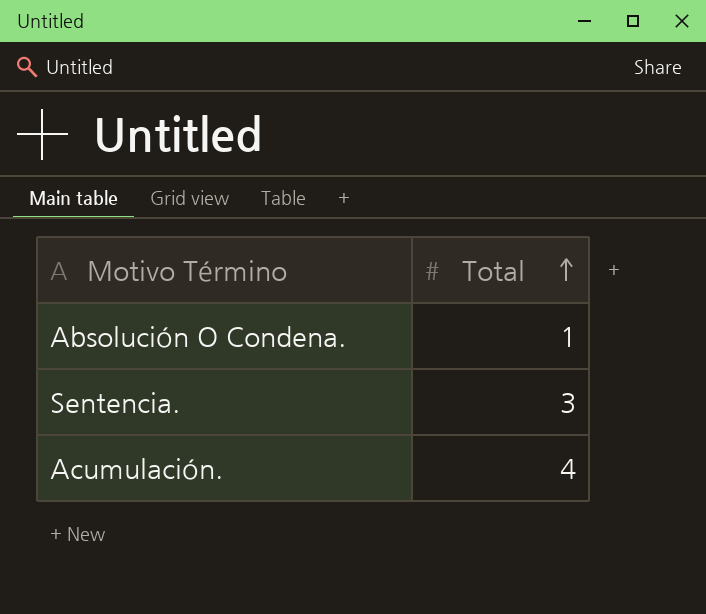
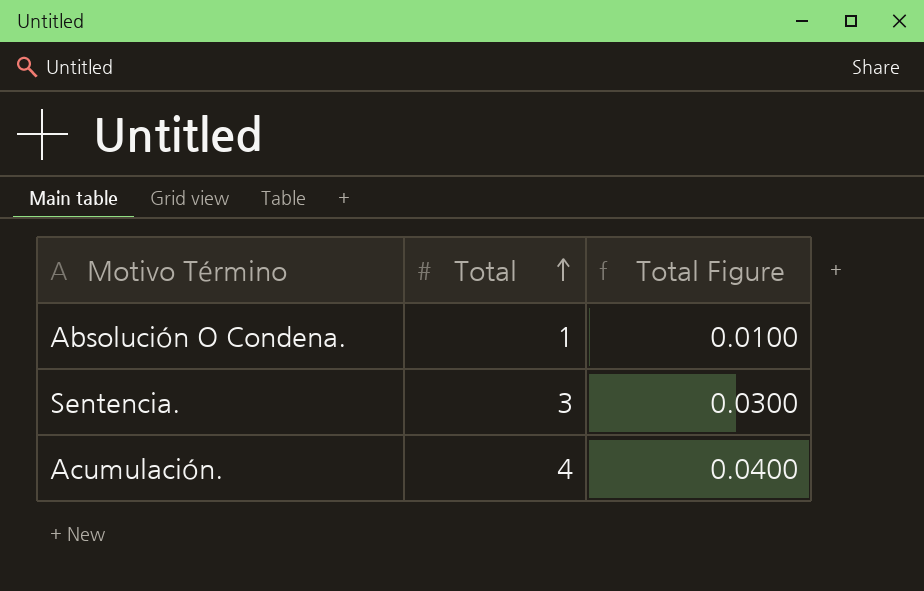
column Total Figure | formula: none -> [Total] * 0.01

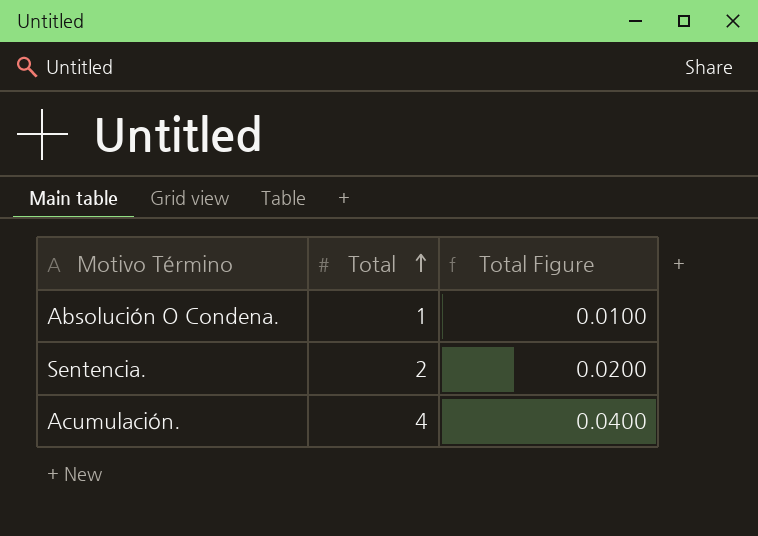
Sentencia. | Total: 3 -> 2
Sentencia. | Total Figure: 0.0300 -> 0.0200

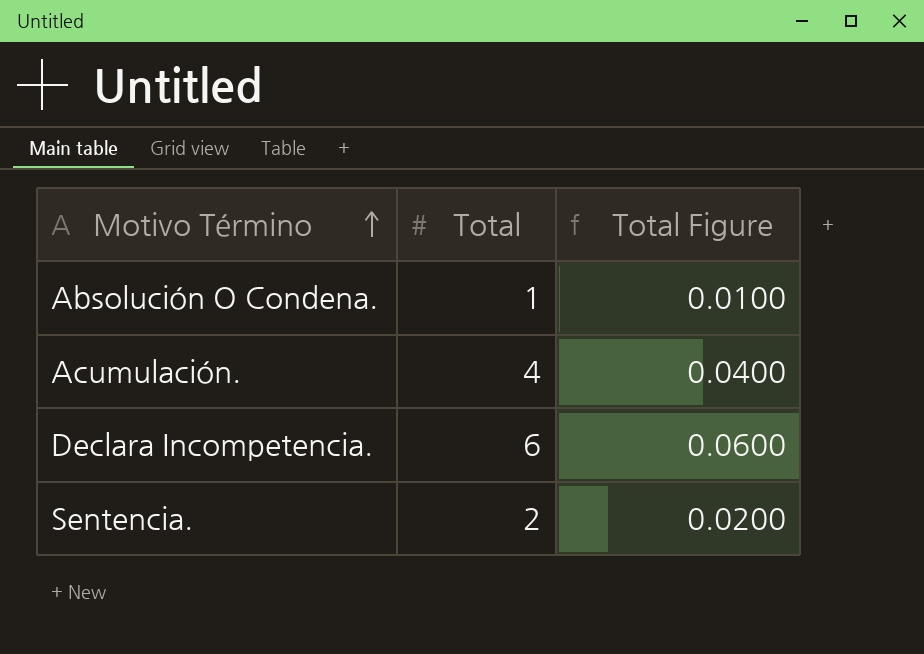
row order: Total ascending -> Motivo Término ascending
row Declara Incompetencia.: none -> 6 | 0.0600

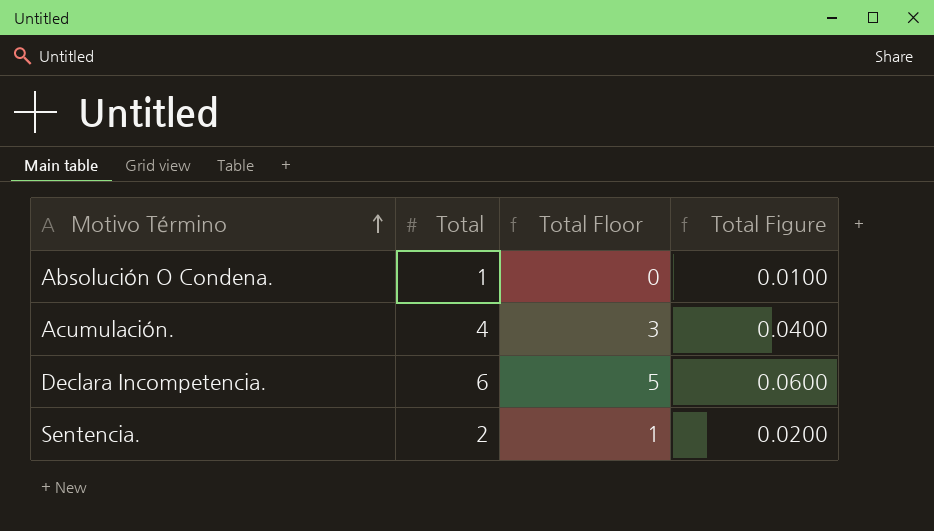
column Total Floor | formula: none -> [Total] - 1

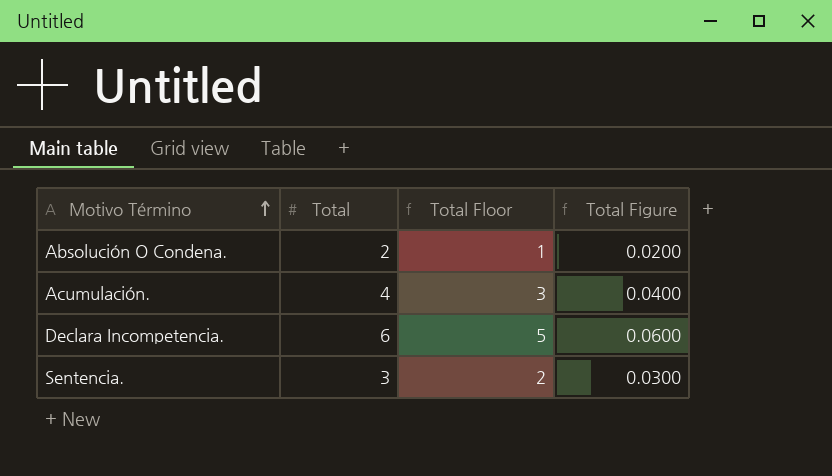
Absolución O Condena. | Total: 1 -> 2
Absolución O Condena. | Total Floor: 0 -> 1
Absolución O Condena. | Total Figure: 0.0100 -> 0.0200
Sentencia. | Total: 2 -> 3
Sentencia. | Total Floor: 1 -> 2
Sentencia. | Total Figure: 0.0200 -> 0.0300

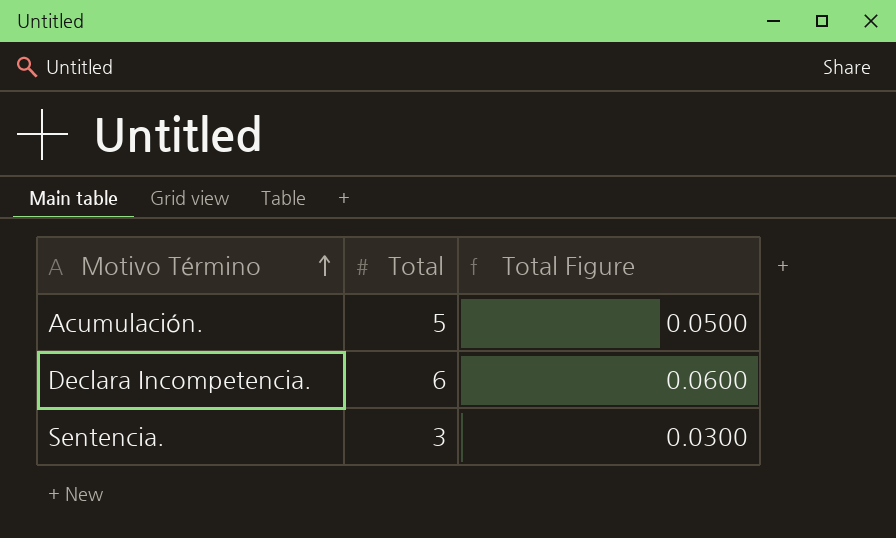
column Total Floor | formula: [Total] - 1 -> none
row Absolución O Condena.: 2 | 1 | 0.0200 -> none
Acumulación. | Total: 4 -> 5
Acumulación. | Total Figure: 0.0400 -> 0.0500

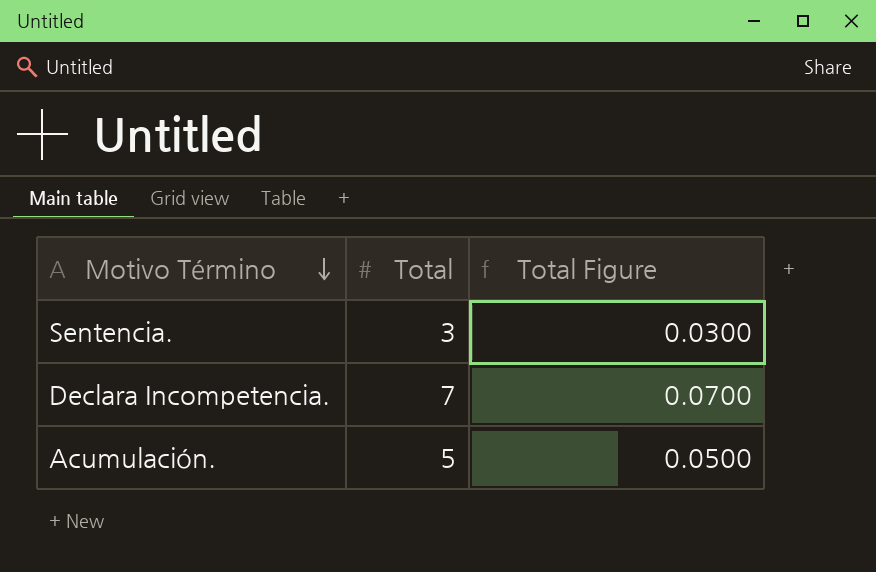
row order: Motivo Término ascending -> Motivo Término descending
Declara Incompetencia. | Total: 6 -> 7
Declara Incompetencia. | Total Figure: 0.0600 -> 0.0700

